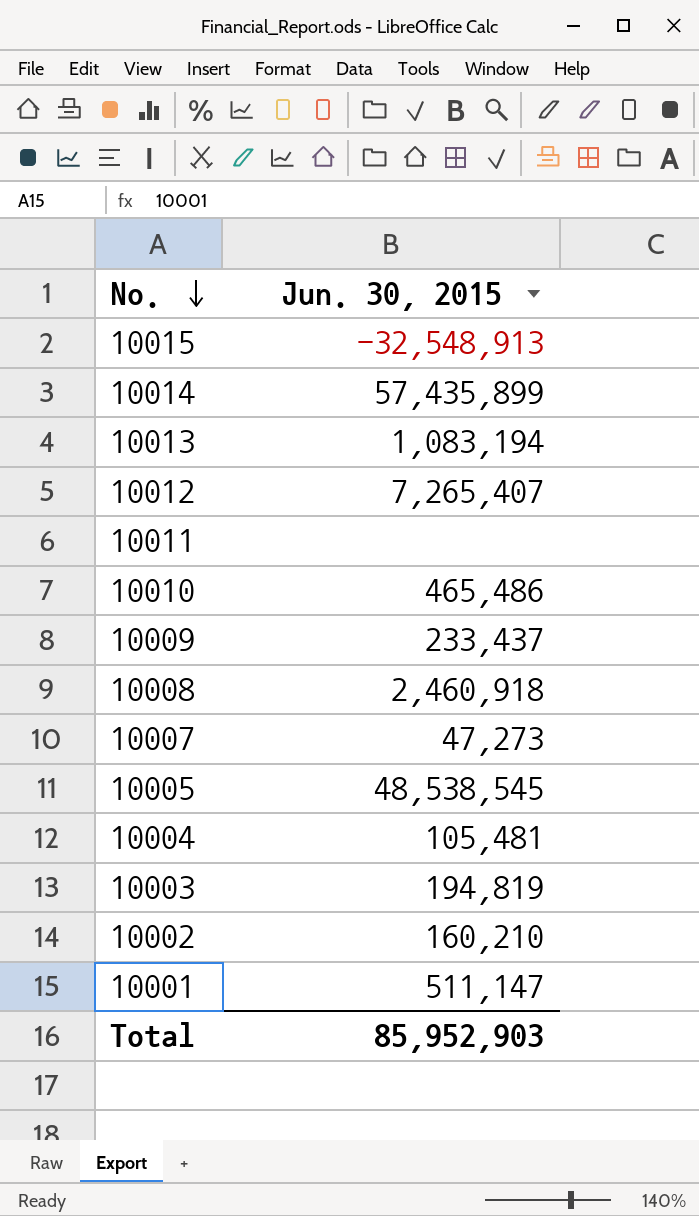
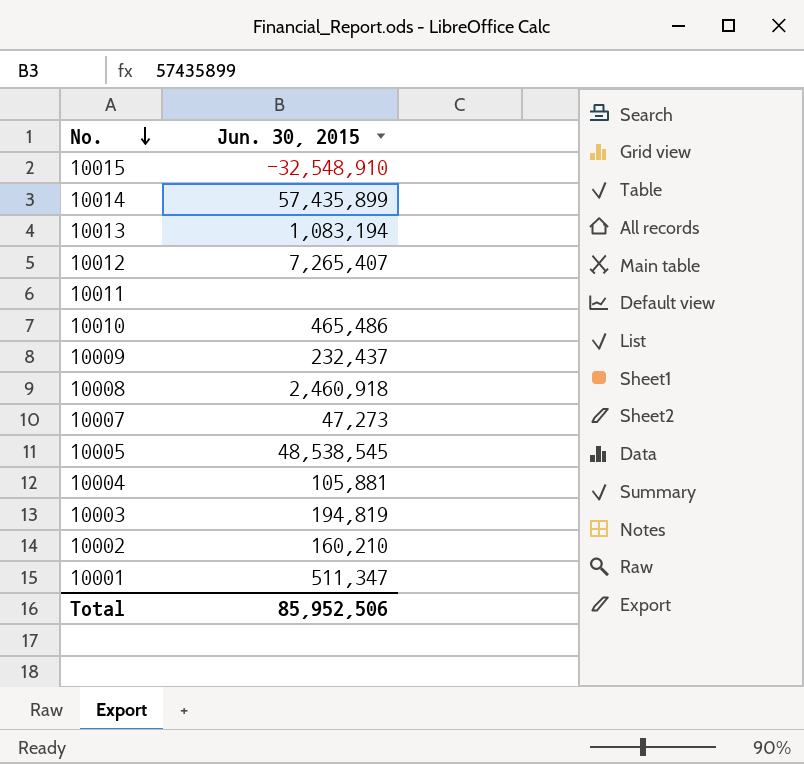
10015 | Jun. 30, 2015: -32,548,913 -> -32,548,910
10009 | Jun. 30, 2015: 233,437 -> 232,437
10004 | Jun. 30, 2015: 105,481 -> 105,881
10001 | Jun. 30, 2015: 511,147 -> 511,347
Total | Jun. 30, 2015: 85,952,903 -> 85,952,506

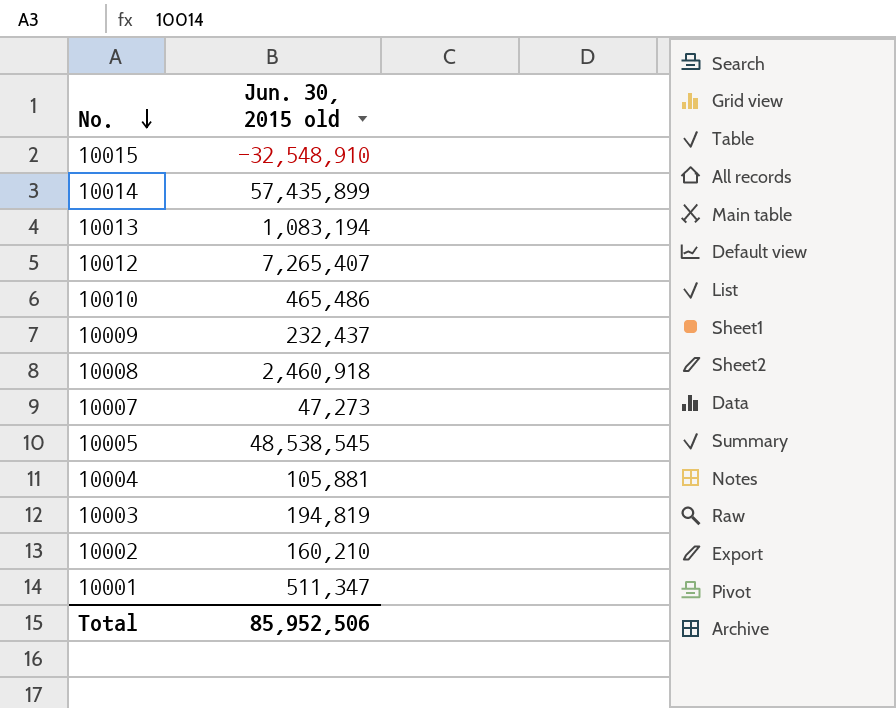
column name: Jun. 30, 2015 -> Jun. 30, 2015 old
row 10011: none -> none

